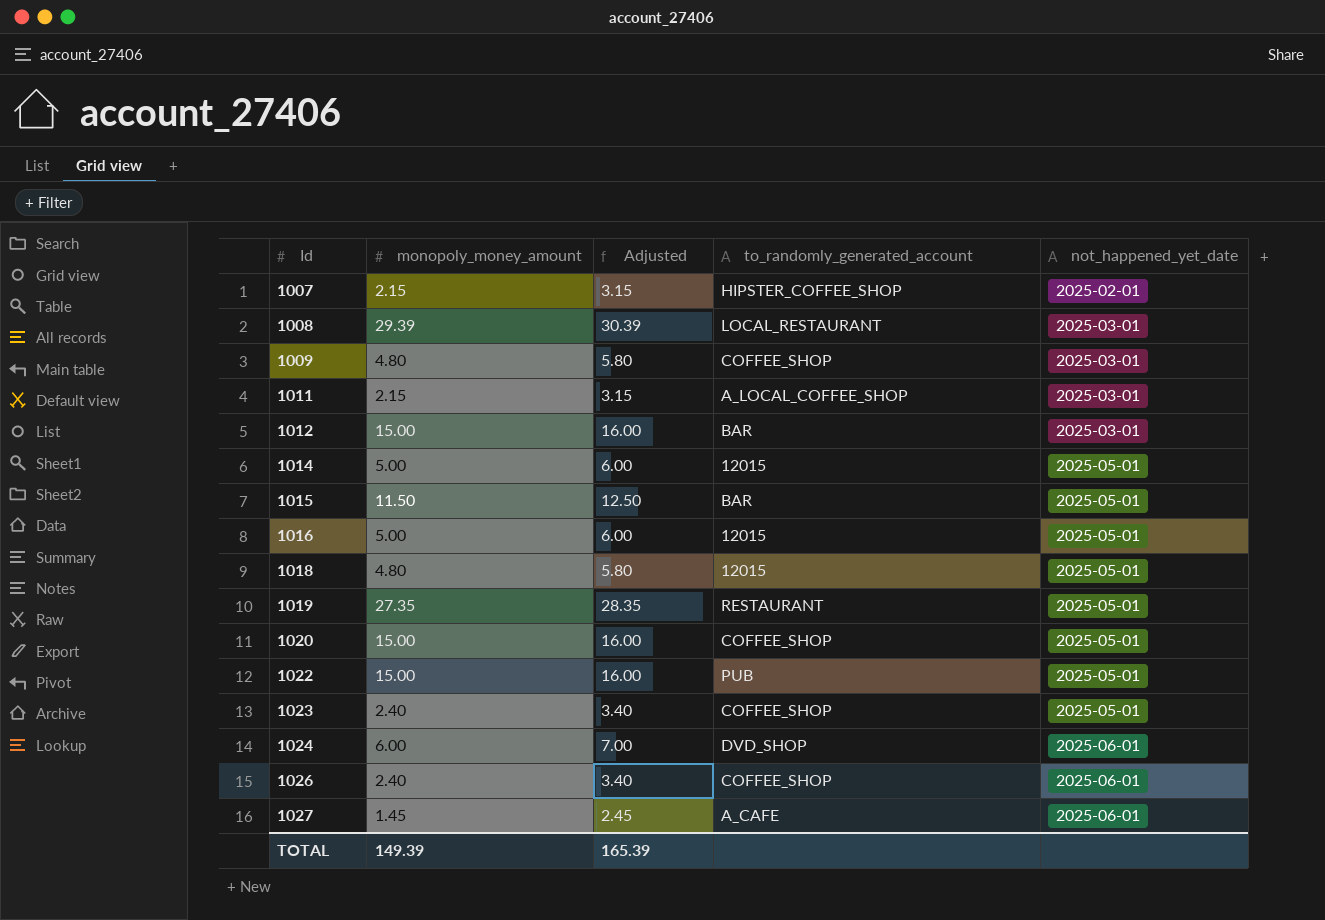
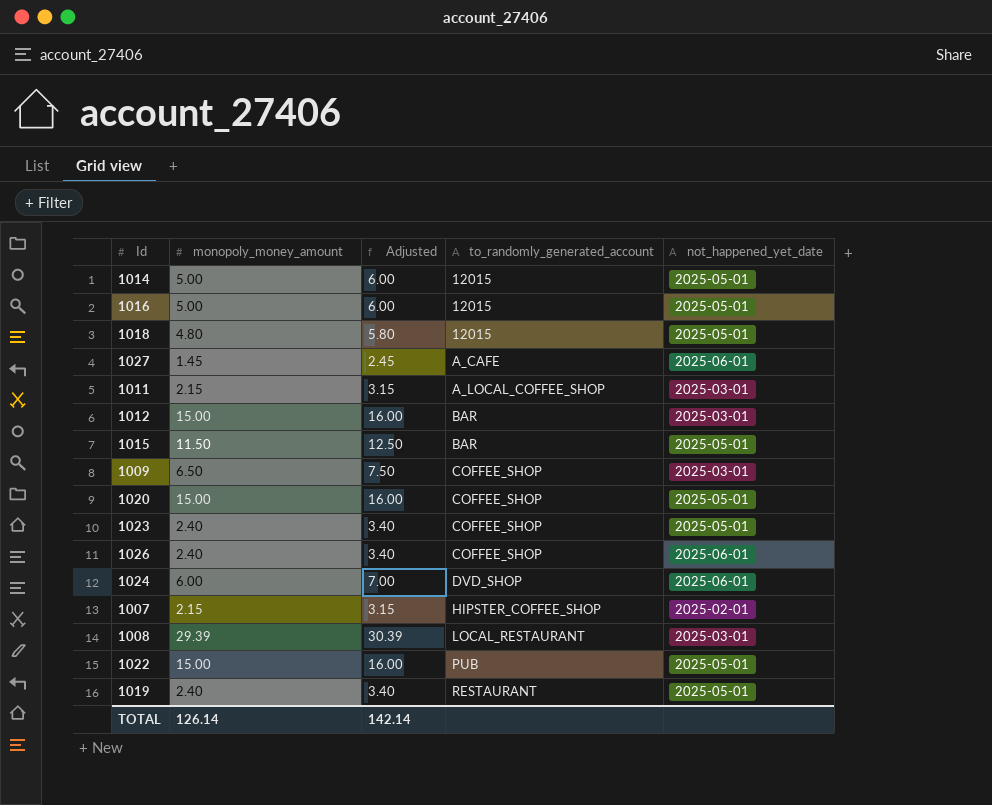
row order: Id ascending -> to_randomly_generated_account ascending
1009 | monopoly_money_amount: 4.80 -> 6.50
1009 | Adjusted: 5.80 -> 7.50
1019 | monopoly_money_amount: 27.35 -> 2.40
1019 | Adjusted: 28.35 -> 3.40
TOTAL | monopoly_money_amount: 149.39 -> 126.14
TOTAL | Adjusted: 165.39 -> 142.14

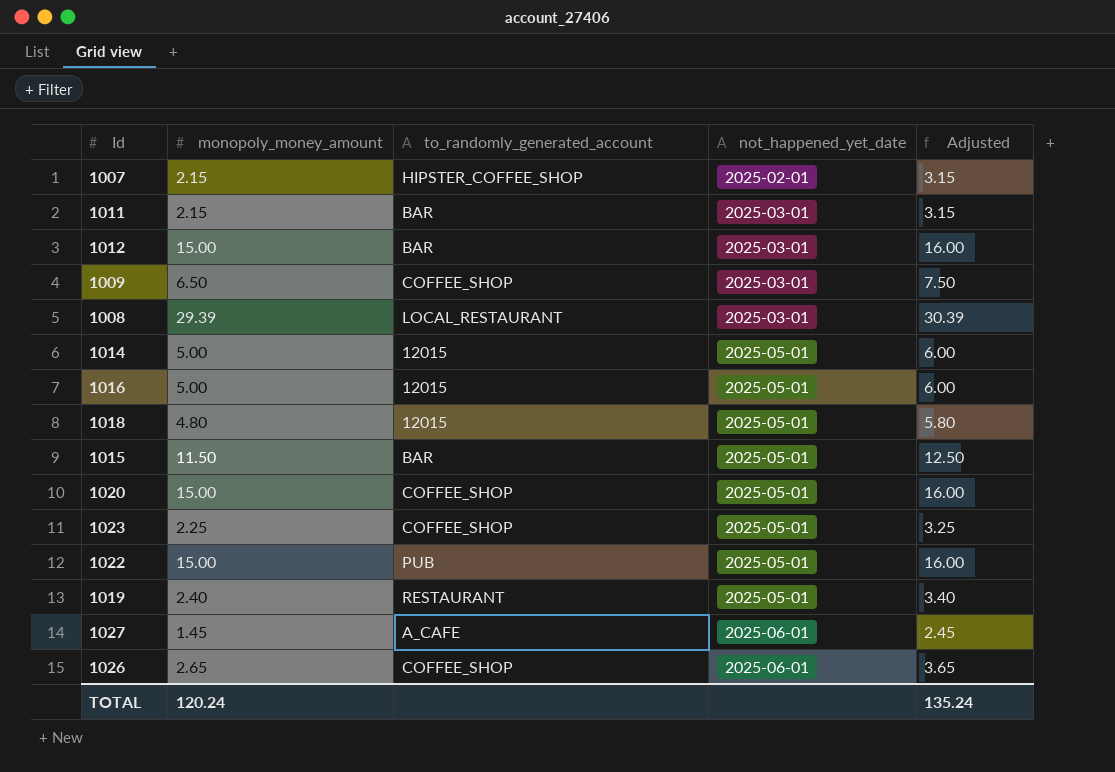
row order: to_randomly_generated_account ascending -> not_happened_yet_date ascending
column Adjusted | position: 3 -> 5
row 1024: 6.00 | 7.00 | DVD_SHOP | 2025-06-01 -> none
1011 | to_randomly_generated_account: A_LOCAL_COFFEE_SHOP -> BAR
1023 | monopoly_money_amount: 2.40 -> 2.25
1023 | Adjusted: 3.40 -> 3.25
1026 | monopoly_money_amount: 2.40 -> 2.65
1026 | Adjusted: 3.40 -> 3.65
TOTAL | monopoly_money_amount: 126.14 -> 120.24
TOTAL | Adjusted: 142.14 -> 135.24

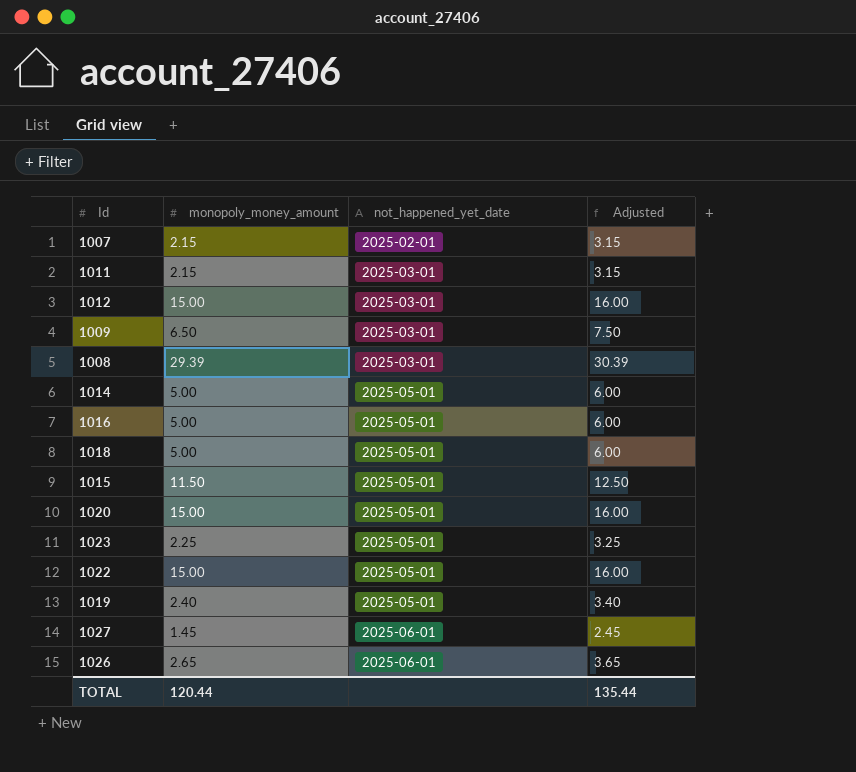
column to_randomly_generated_account | position: 3 -> none
1018 | monopoly_money_amount: 4.80 -> 5.00
1018 | Adjusted: 5.80 -> 6.00
TOTAL | monopoly_money_amount: 120.24 -> 120.44
TOTAL | Adjusted: 135.24 -> 135.44

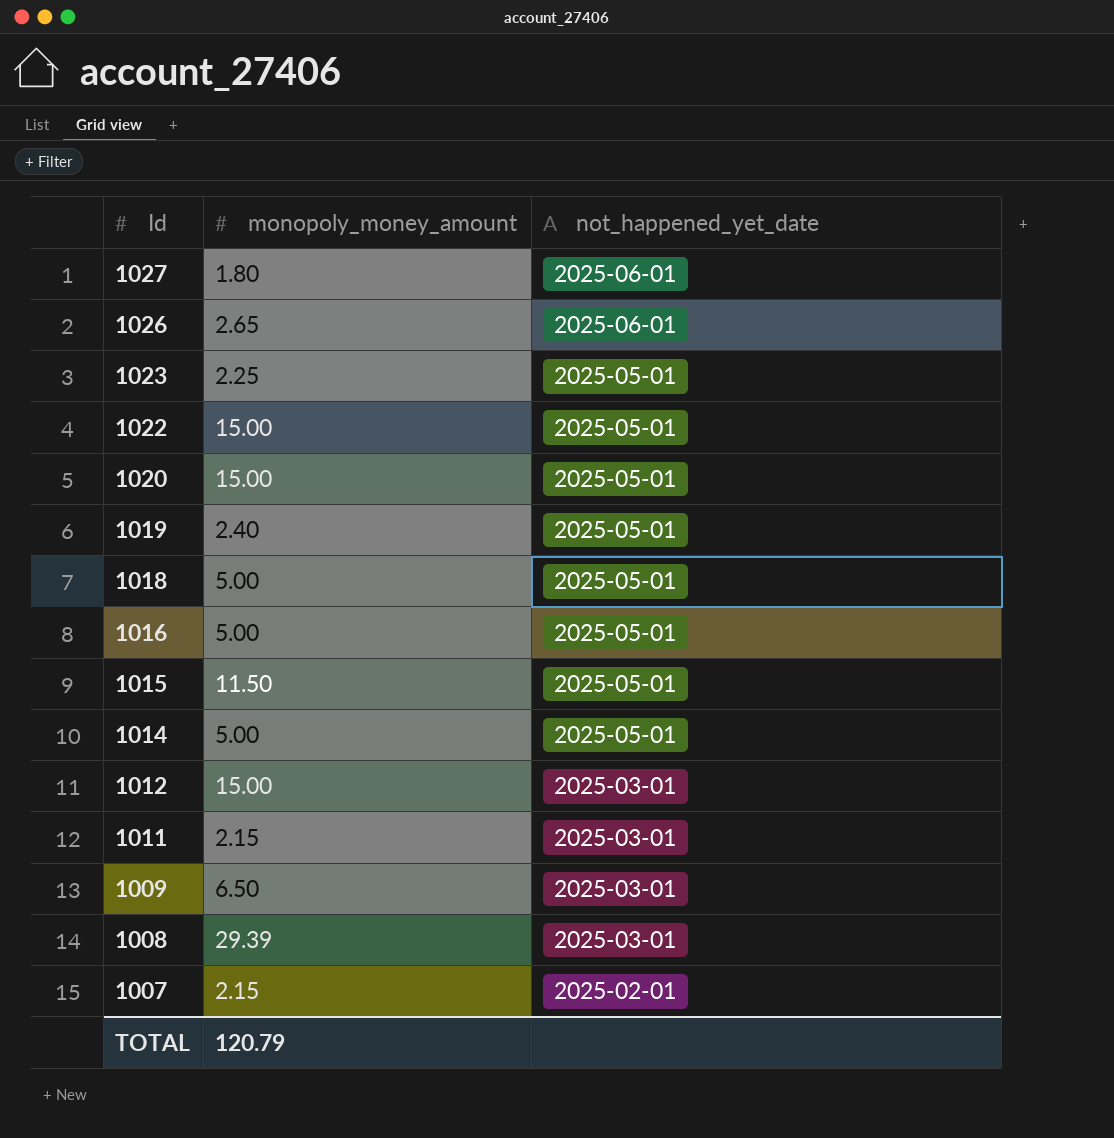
row order: not_happened_yet_date ascending -> Id descending
column Adjusted | formula: [monopoly_money_amount] + 1 -> none
1027 | monopoly_money_amount: 1.45 -> 1.80
TOTAL | monopoly_money_amount: 120.44 -> 120.79

